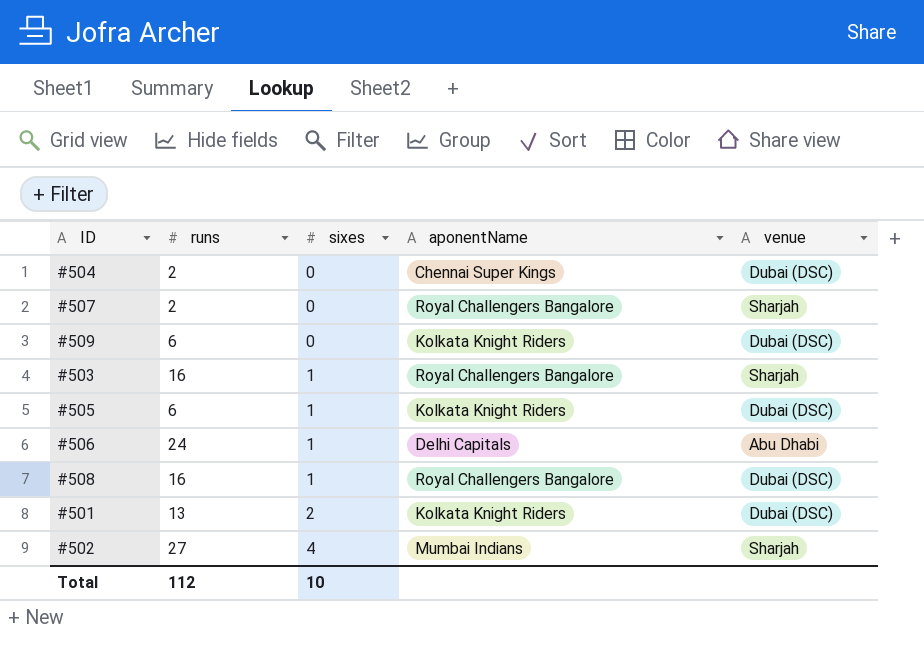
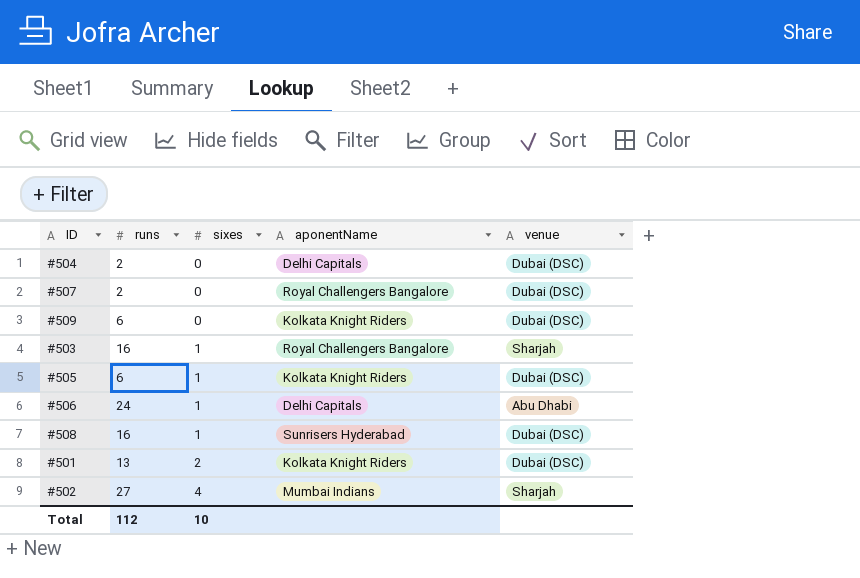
#504 | aponentName: Chennai Super Kings -> Delhi Capitals
#507 | venue: Sharjah -> Dubai (DSC)
#508 | aponentName: Royal Challengers Bangalore -> Sunrisers Hyderabad

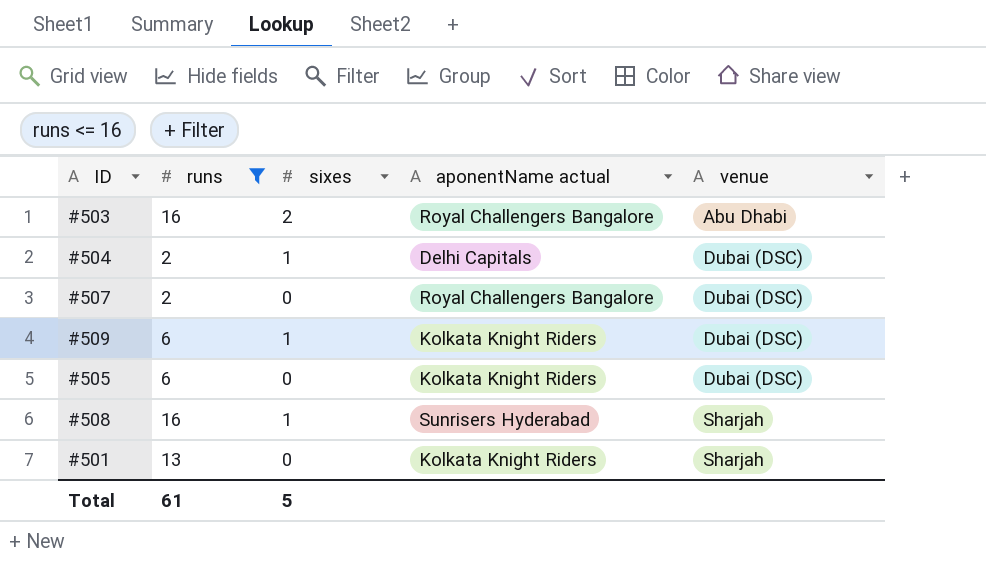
filter: none -> runs <= 16
row order: sixes ascending -> venue ascending
column name: aponentName -> aponentName actual
#503 | sixes: 1 -> 2
#503 | venue: Sharjah -> Abu Dhabi
#504 | sixes: 0 -> 1
#509 | sixes: 0 -> 1
#505 | sixes: 1 -> 0
#508 | venue: Dubai (DSC) -> Sharjah
#501 | sixes: 2 -> 0
#501 | venue: Dubai (DSC) -> Sharjah
Total | runs: 112 -> 61
Total | sixes: 10 -> 5

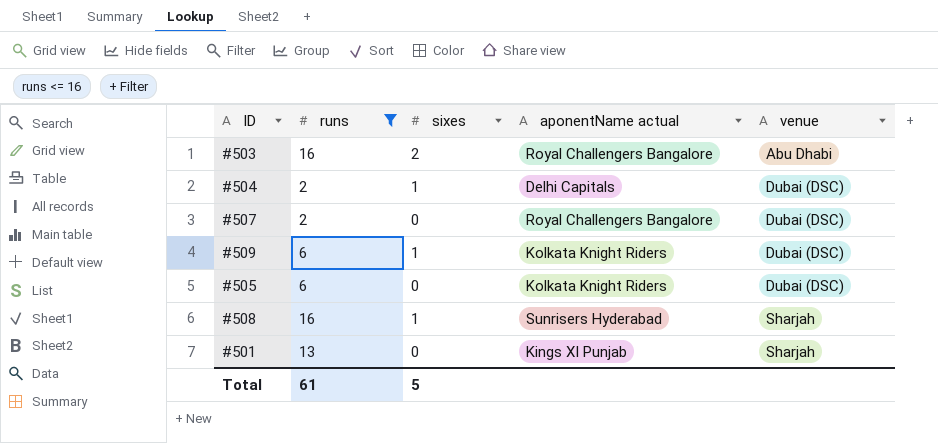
#501 | aponentName actual: Kolkata Knight Riders -> Kings XI Punjab

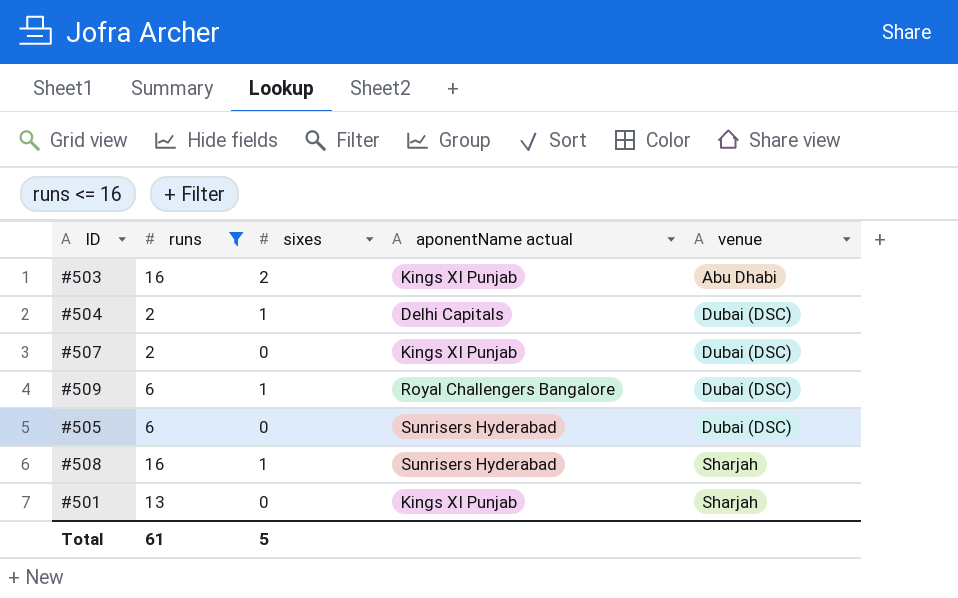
#503 | aponentName actual: Royal Challengers Bangalore -> Kings XI Punjab
#507 | aponentName actual: Royal Challengers Bangalore -> Kings XI Punjab
#509 | aponentName actual: Kolkata Knight Riders -> Royal Challengers Bangalore
#505 | aponentName actual: Kolkata Knight Riders -> Sunrisers Hyderabad

